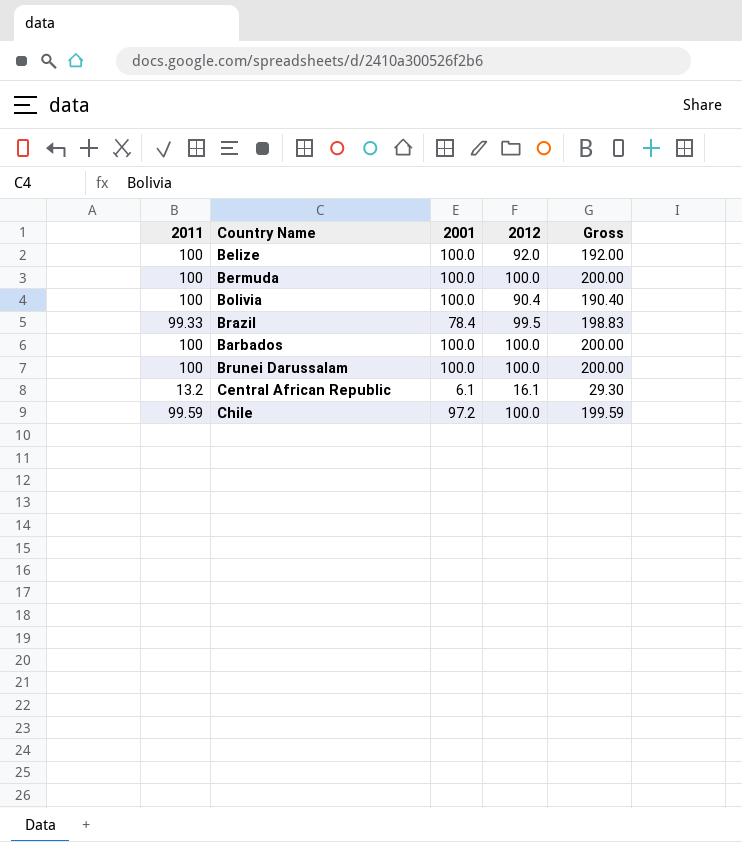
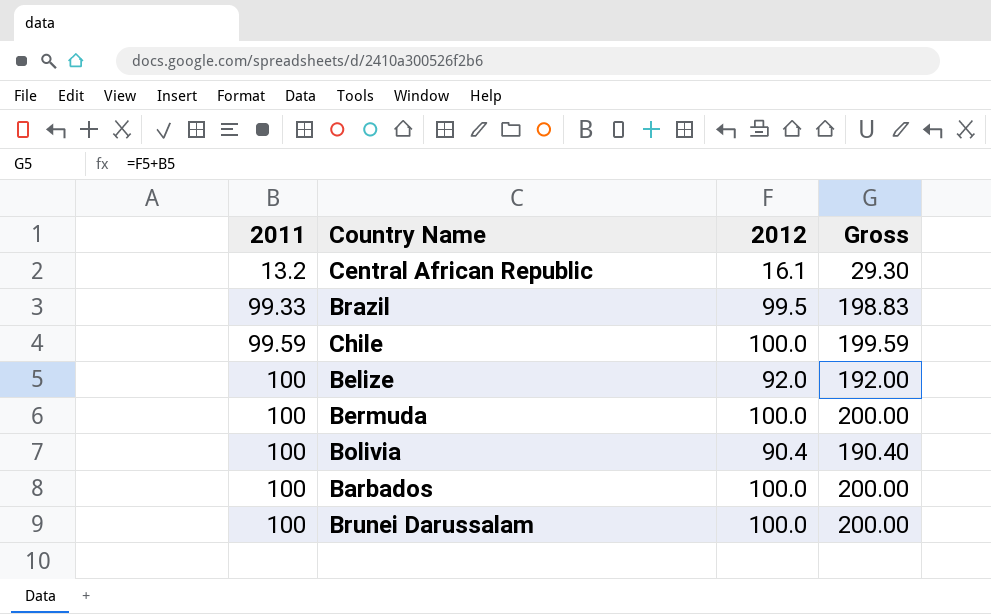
row order: none -> 2011 ascending
column 2001 | position: 3 -> none

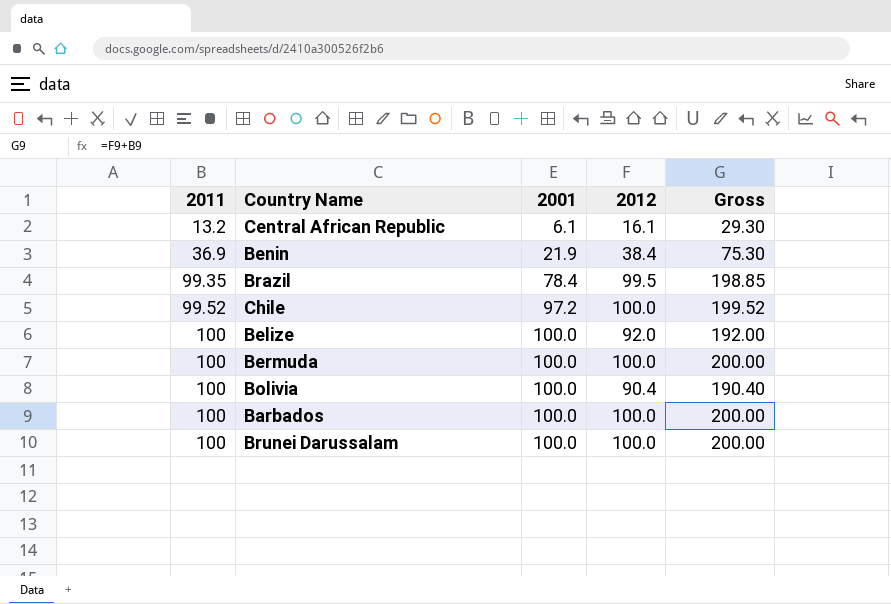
column 2001 | position: none -> 3
row Benin: none -> 36.9 | 21.9 | 38.4 | 75.30
Brazil | 2011: 99.33 -> 99.35
Brazil | Gross: 198.83 -> 198.85
Chile | 2011: 99.59 -> 99.52
Chile | Gross: 199.59 -> 199.52

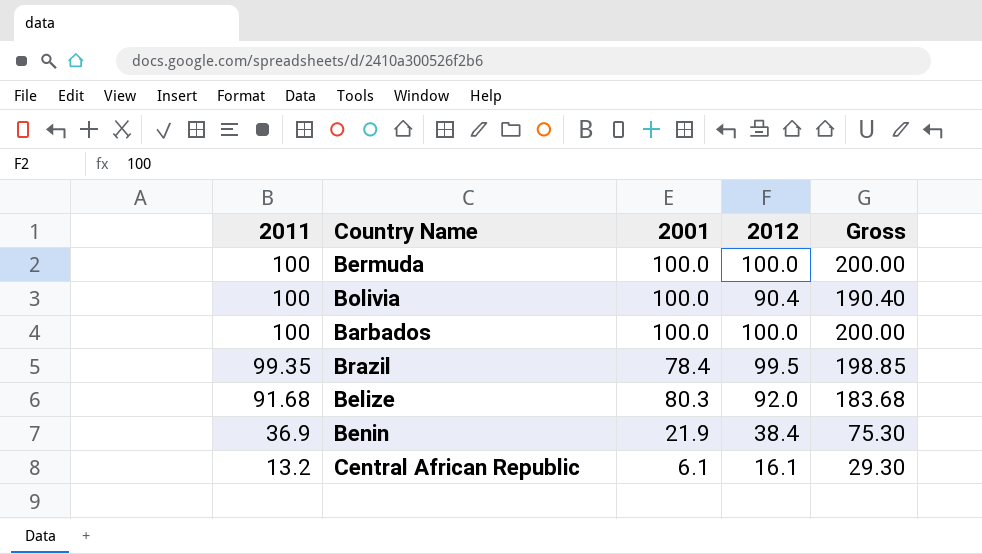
row order: 2011 ascending -> 2011 descending
row Chile: 99.52 | 97.2 | 100.0 | 199.52 -> none
row Brunei Darussalam: 100 | 100.0 | 100.0 | 200.00 -> none
Belize | 2011: 100 -> 91.68
Belize | 2001: 100.0 -> 80.3
Belize | Gross: 192.00 -> 183.68

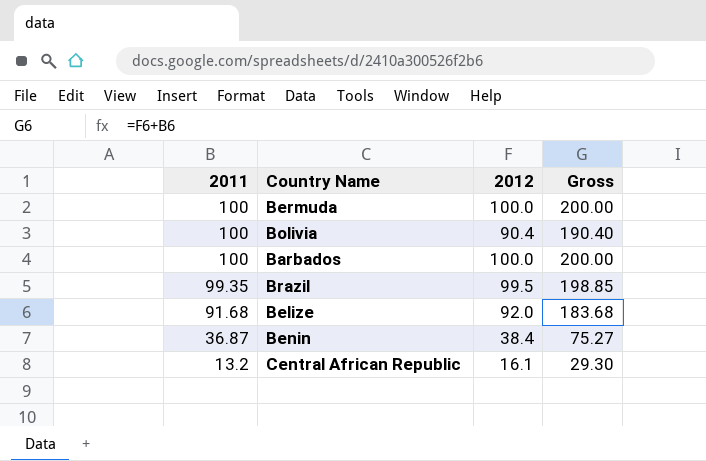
column 2001 | position: 3 -> none
Benin | 2011: 36.9 -> 36.87
Benin | Gross: 75.30 -> 75.27

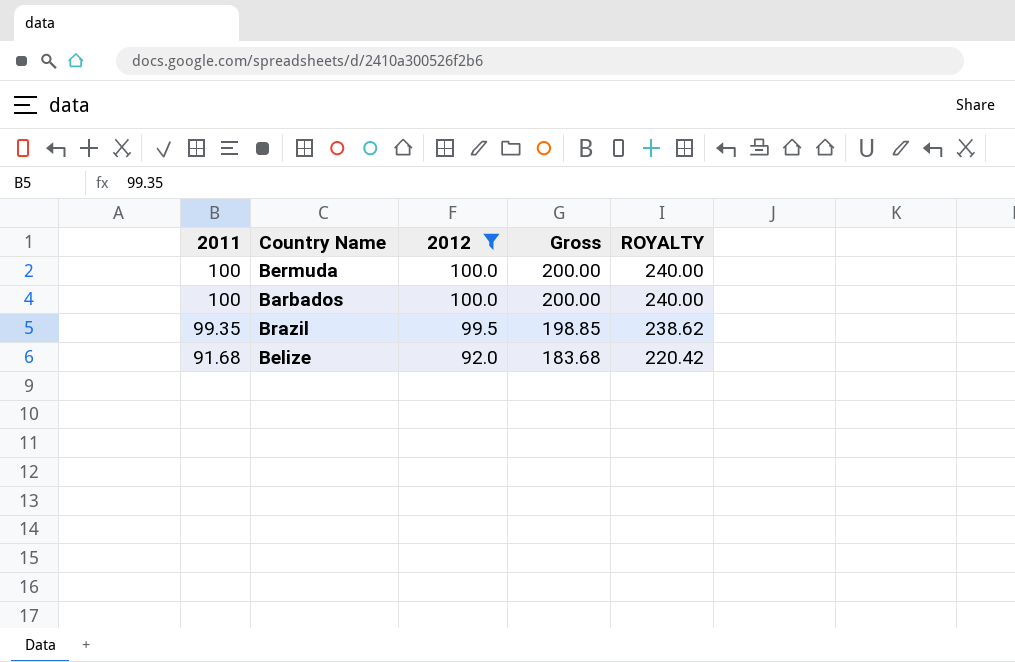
filter: none -> 2012 >= 92.0
column ROYALTY | formula: none -> [Gross] * 1.2

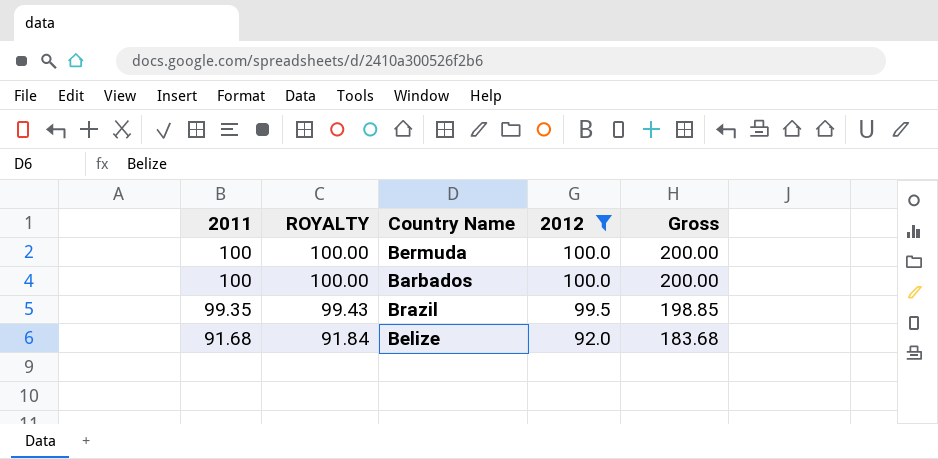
column ROYALTY | formula: [Gross] * 1.2 -> [Gross] * 0.5
column ROYALTY | position: 5 -> 2

